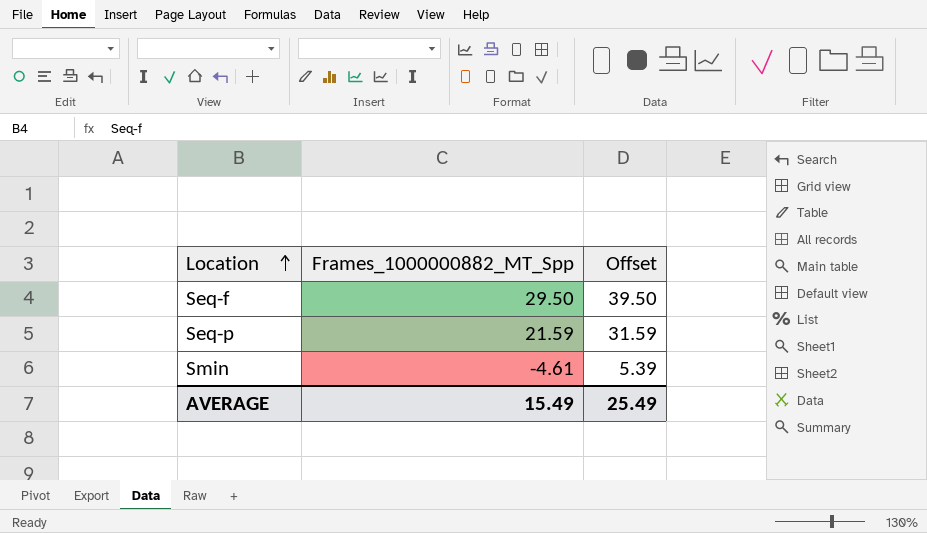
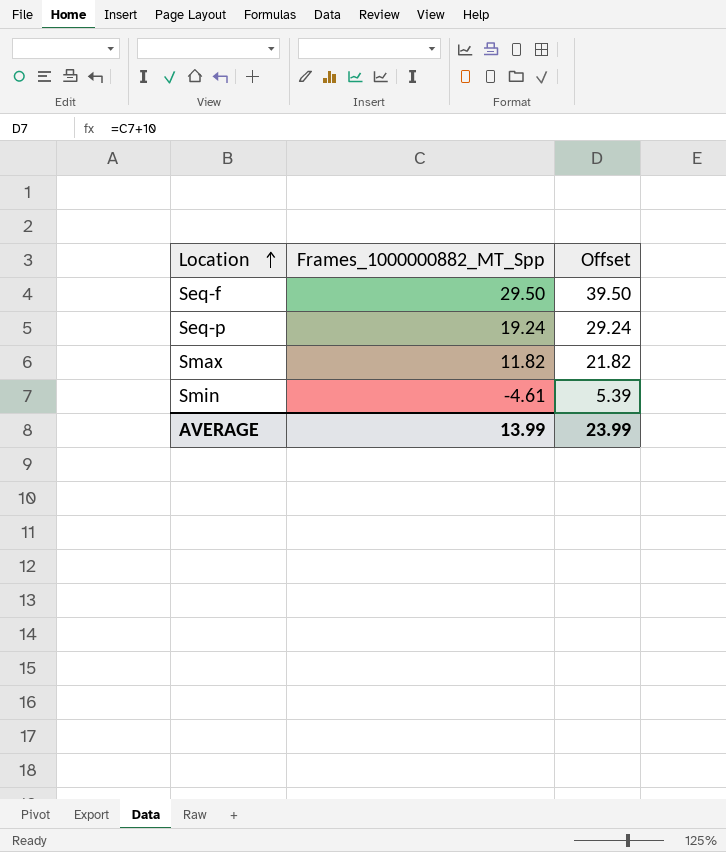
Seq-p | Frames_1000000882_MT_Spp: 21.59 -> 19.24
Seq-p | Offset: 31.59 -> 29.24
row Smax: none -> 11.82 | 21.82
AVERAGE | Frames_1000000882_MT_Spp: 15.49 -> 13.99
AVERAGE | Offset: 25.49 -> 23.99

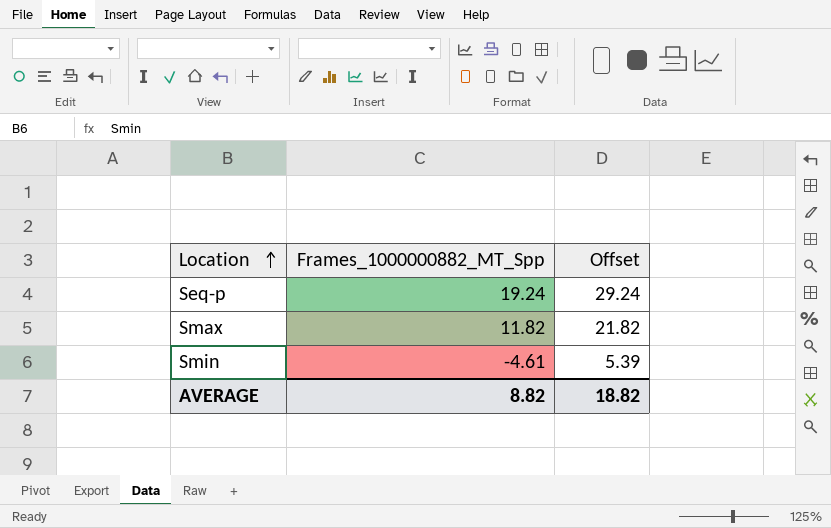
row Seq-f: 29.50 | 39.50 -> none
AVERAGE | Frames_1000000882_MT_Spp: 13.99 -> 8.82
AVERAGE | Offset: 23.99 -> 18.82

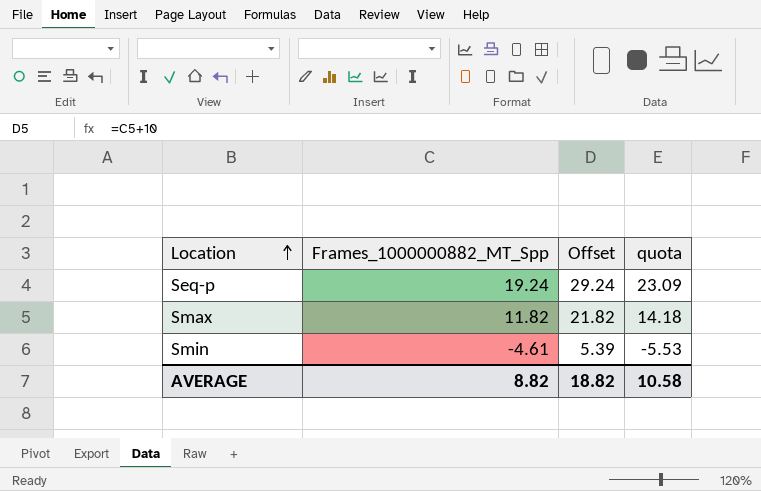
column quota | formula: none -> [Frames_1000000882_MT_Spp] * 1.2

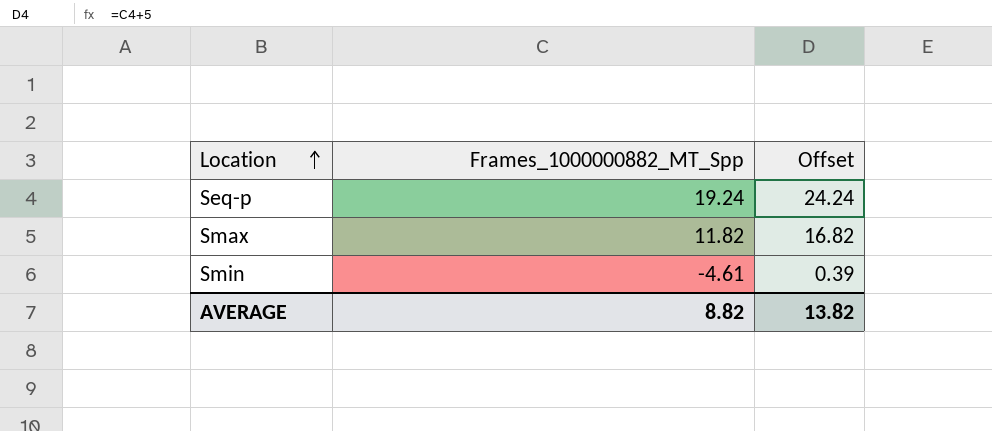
column quota | formula: [Frames_1000000882_MT_Spp] * 1.2 -> none
column Offset | formula: [Frames_1000000882_MT_Spp] + 10 -> [Frames_1000000882_MT_Spp] + 5
AVERAGE | Offset: 18.82 -> 13.82

